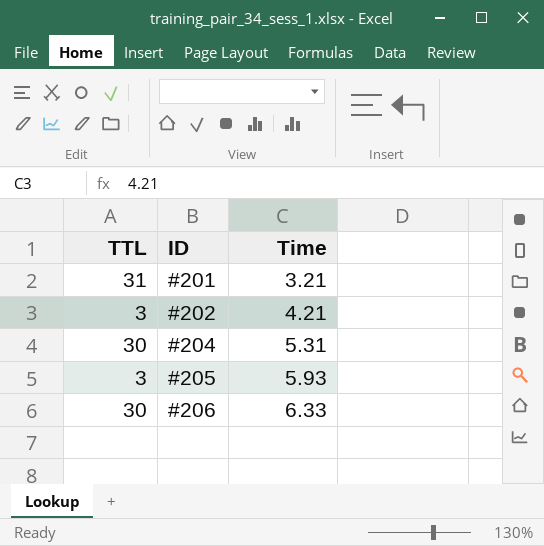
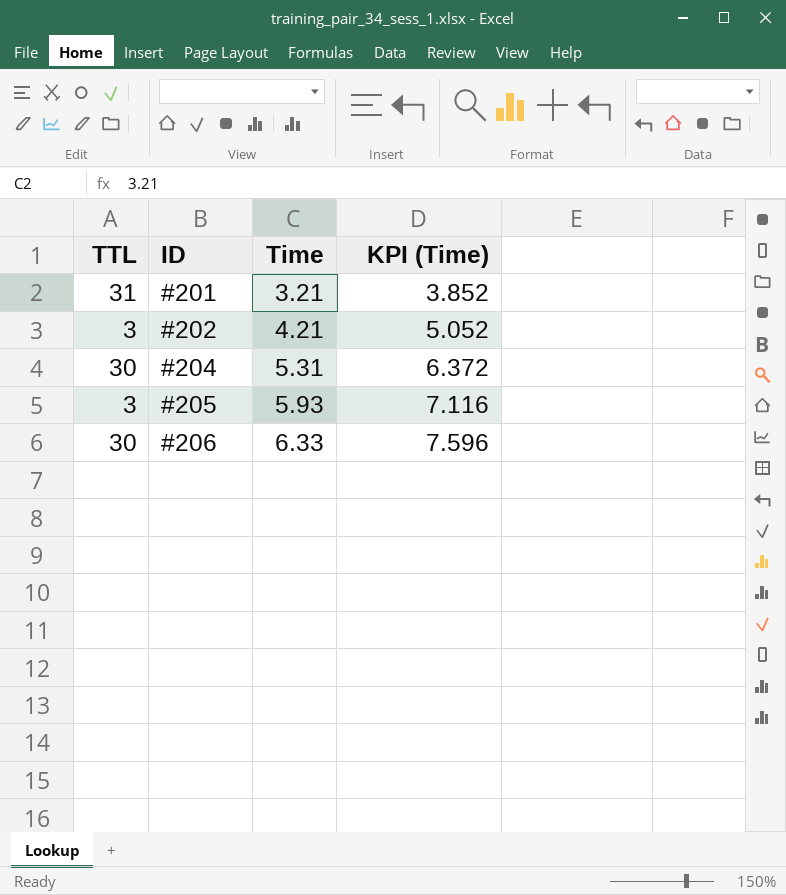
column KPI (Time) | formula: none -> [Time] * 1.2

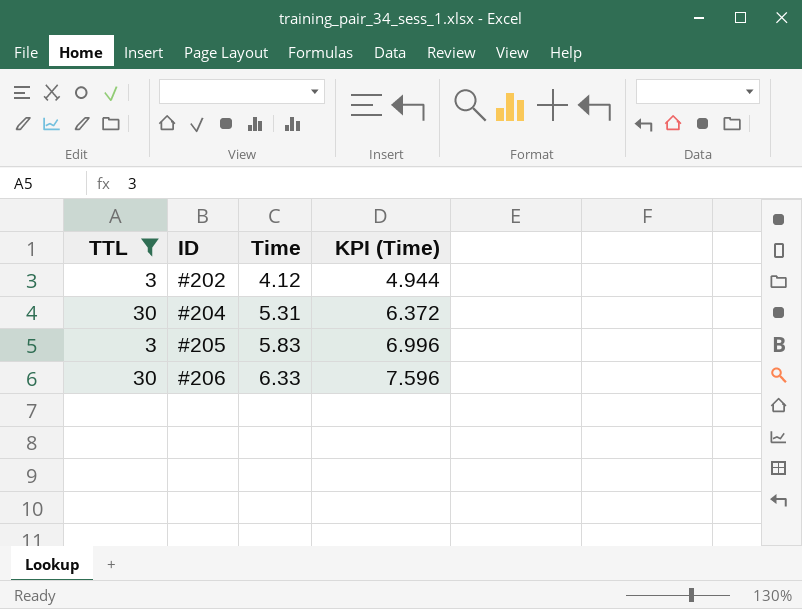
filter: none -> TTL != 31
#202 | Time: 4.21 -> 4.12
#202 | KPI (Time): 5.052 -> 4.944
#205 | Time: 5.93 -> 5.83
#205 | KPI (Time): 7.116 -> 6.996

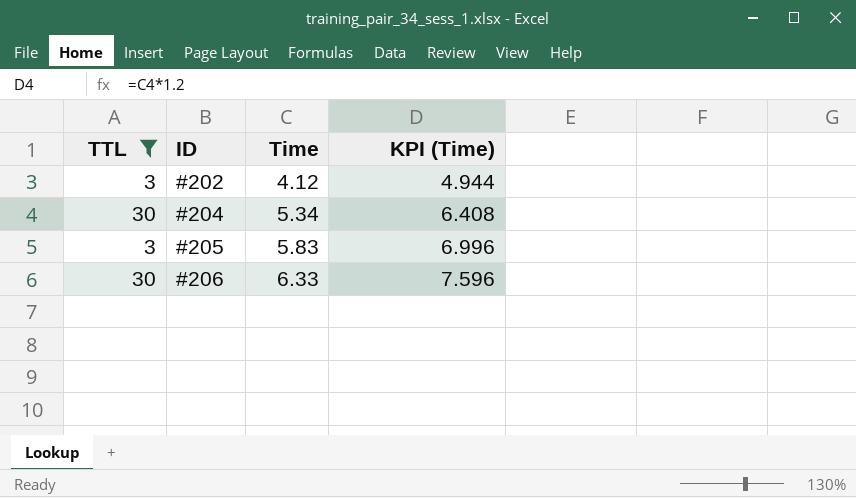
#204 | Time: 5.31 -> 5.34
#204 | KPI (Time): 6.372 -> 6.408

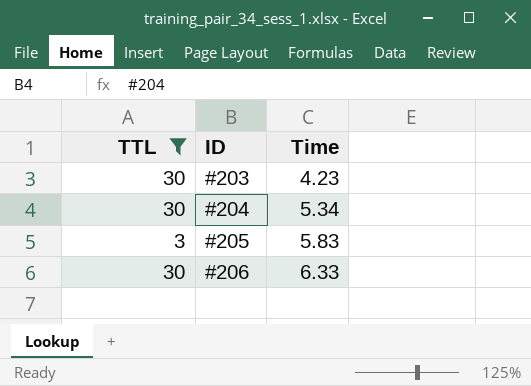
column KPI (Time) | formula: [Time] * 1.2 -> none
row #202: 3 | 4.12 | 4.944 -> none
row #203: none -> 30 | 4.23

